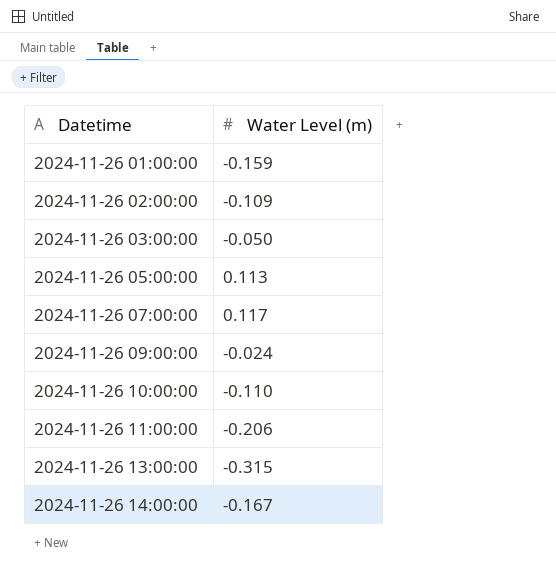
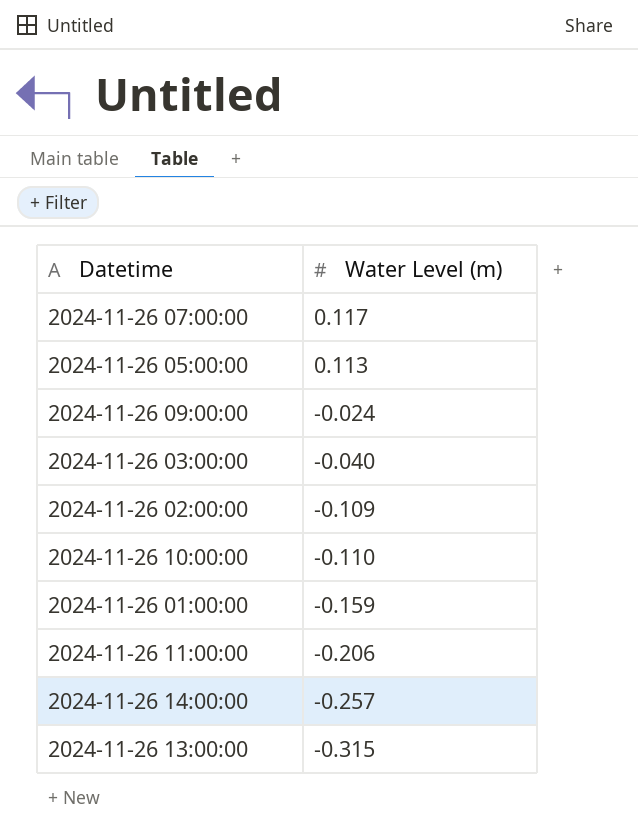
row order: Datetime ascending -> Water Level (m) descending
2024-11-26 03:00:00 | Water Level (m): -0.050 -> -0.040
2024-11-26 14:00:00 | Water Level (m): -0.167 -> -0.257

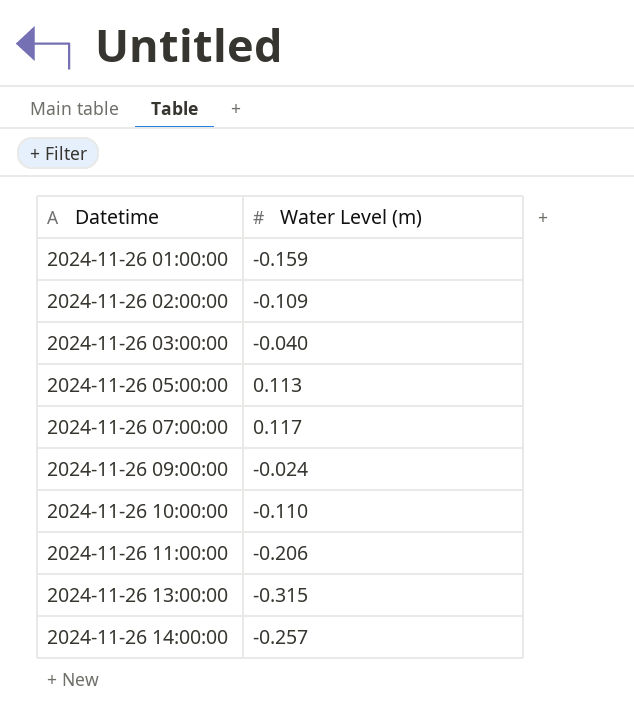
row order: Water Level (m) descending -> Datetime ascending

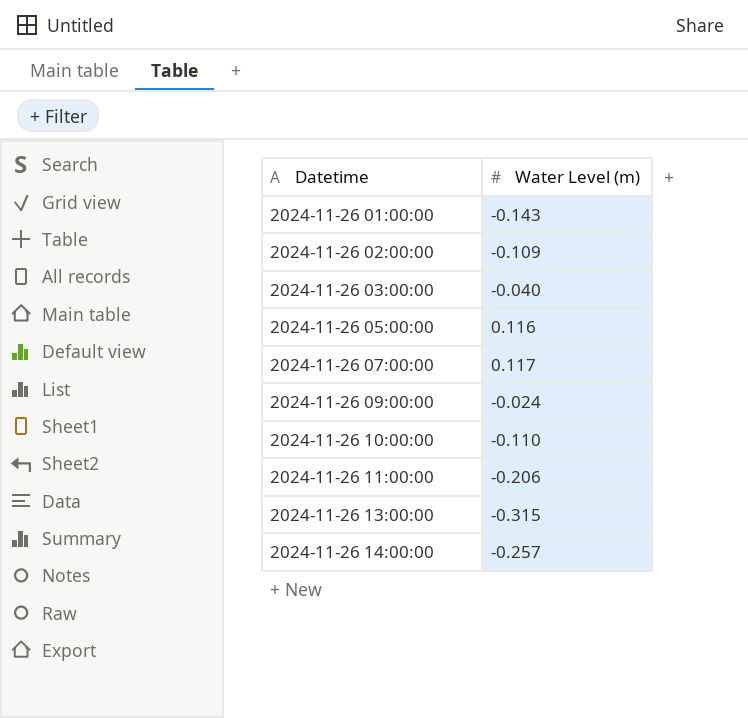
2024-11-26 01:00:00 | Water Level (m): -0.159 -> -0.143
2024-11-26 05:00:00 | Water Level (m): 0.113 -> 0.116

